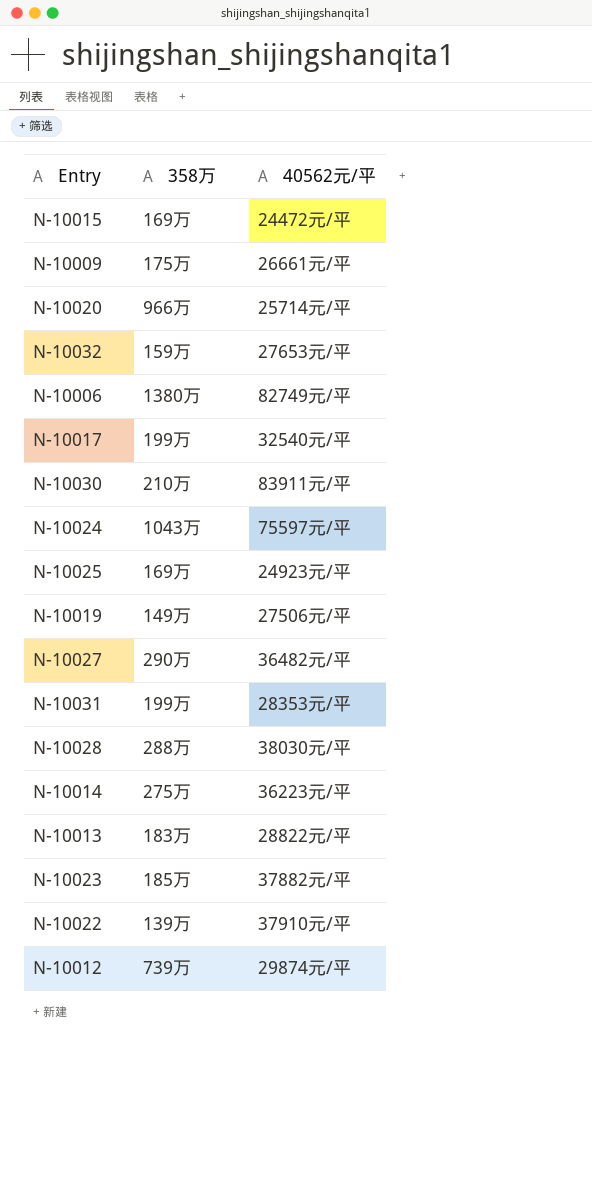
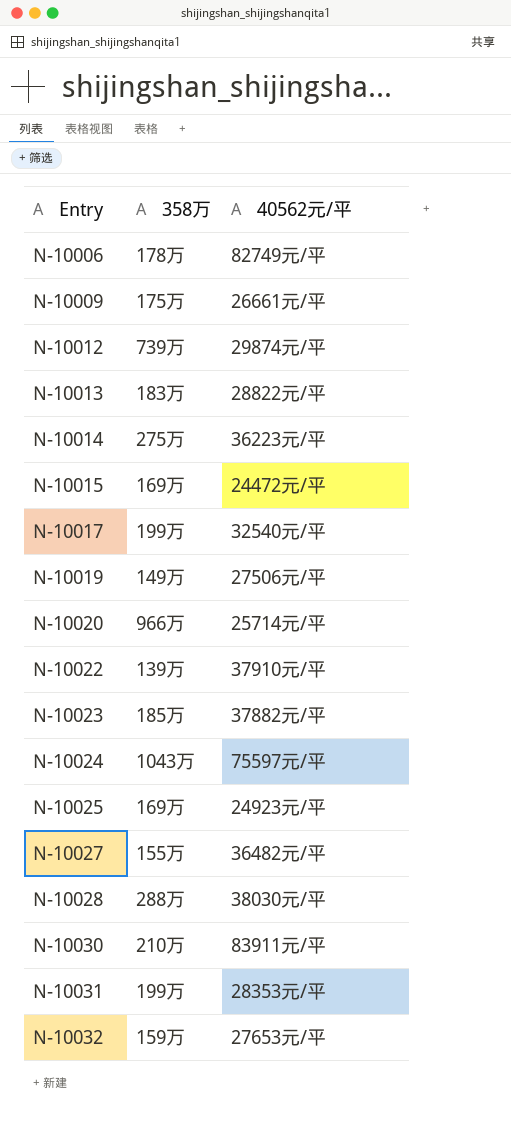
row order: none -> Entry ascending
N-10006 | 358万: 1380万 -> 178万
N-10027 | 358万: 290万 -> 155万

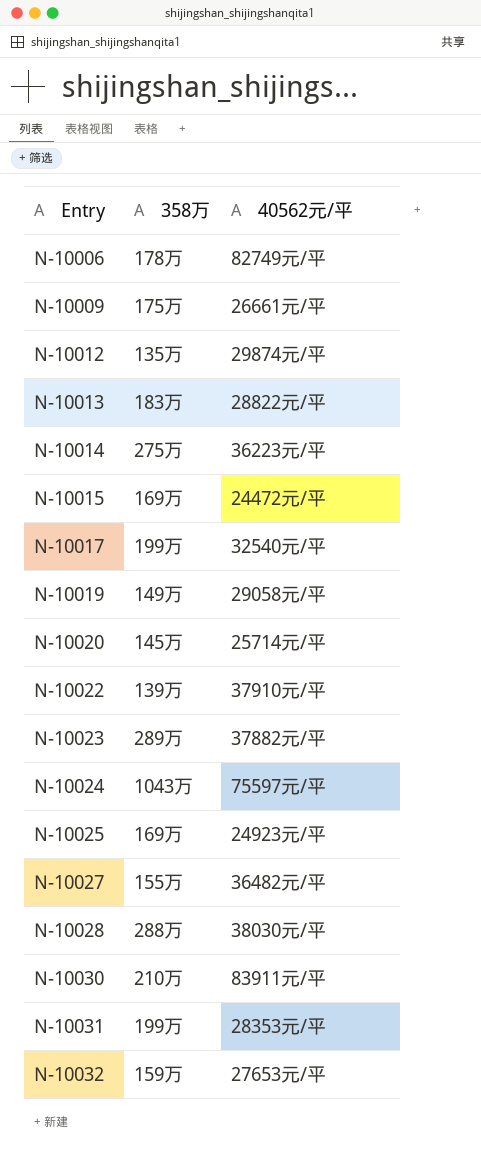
N-10012 | 358万: 739万 -> 135万
N-10019 | 40562元/平: 27506元/平 -> 29058元/平
N-10020 | 358万: 966万 -> 145万
N-10023 | 358万: 185万 -> 289万

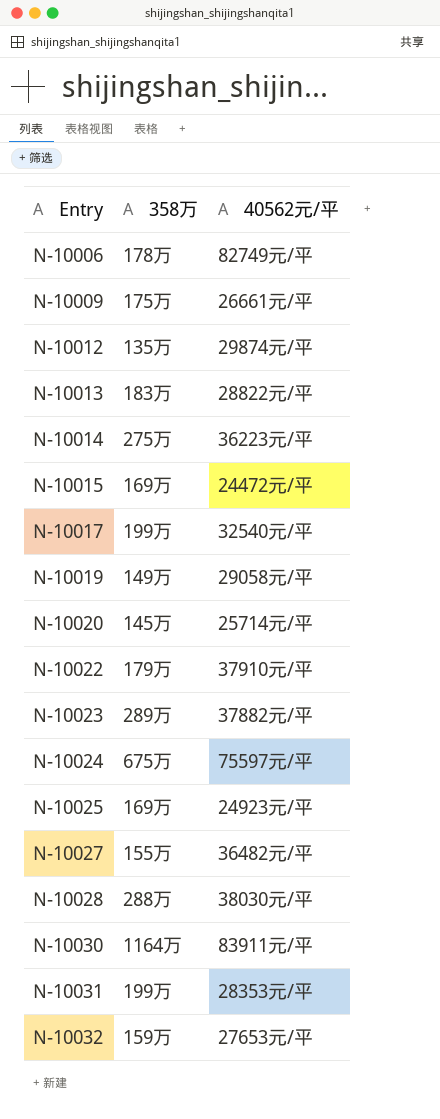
N-10022 | 358万: 139万 -> 179万
N-10024 | 358万: 1043万 -> 675万
N-10030 | 358万: 210万 -> 1164万

